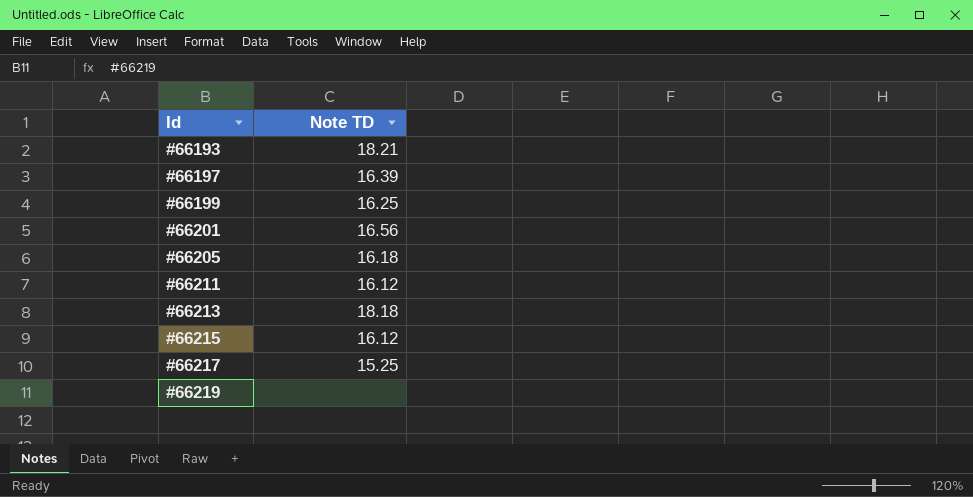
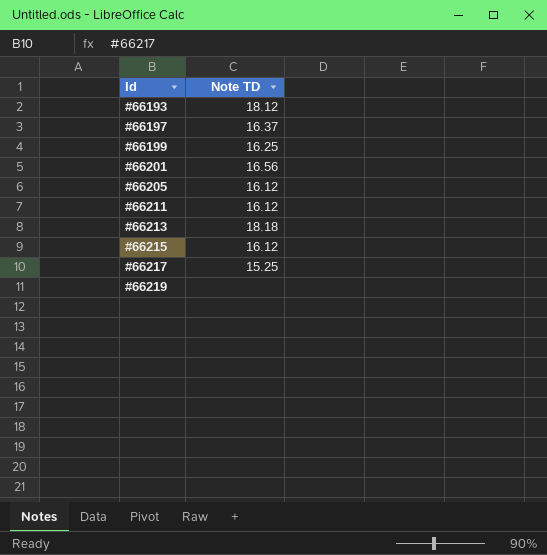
#66193 | Note TD: 18.21 -> 18.12
#66197 | Note TD: 16.39 -> 16.37
#66205 | Note TD: 16.18 -> 16.12

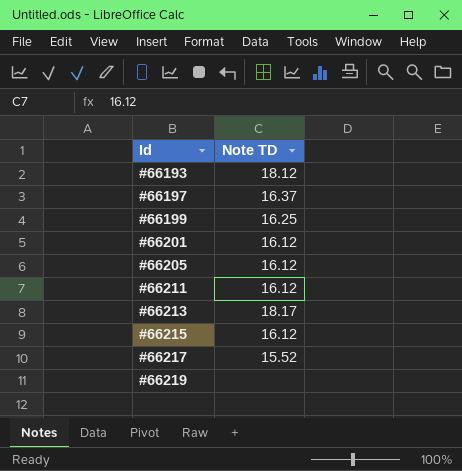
#66201 | Note TD: 16.56 -> 16.12
#66213 | Note TD: 18.18 -> 18.17
#66217 | Note TD: 15.25 -> 15.52

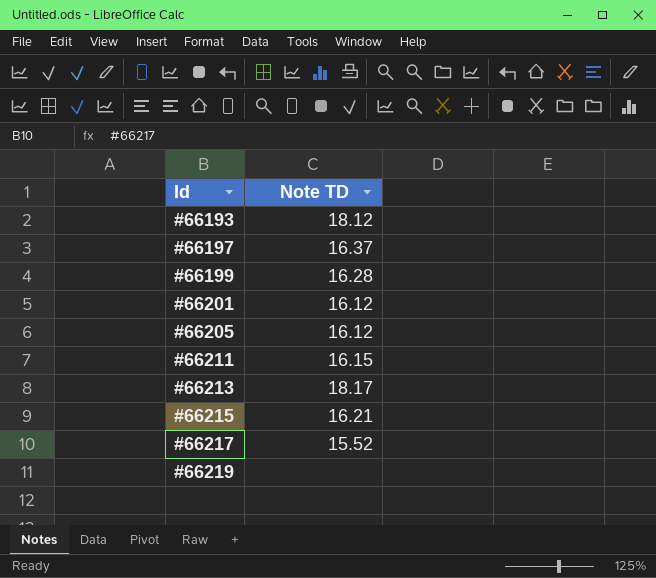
#66199 | Note TD: 16.25 -> 16.28
#66211 | Note TD: 16.12 -> 16.15
#66215 | Note TD: 16.12 -> 16.21

